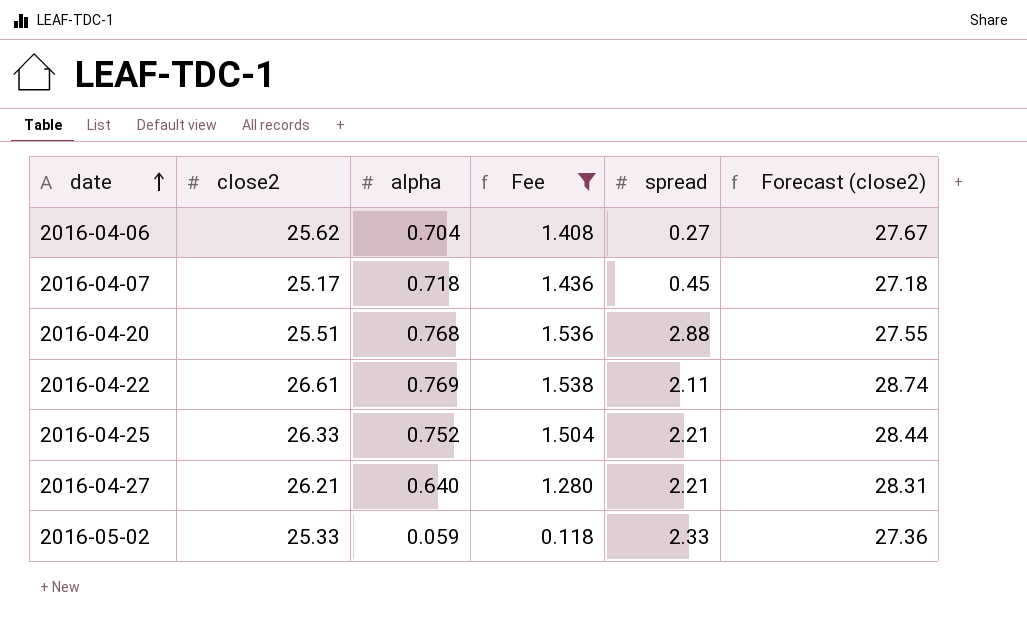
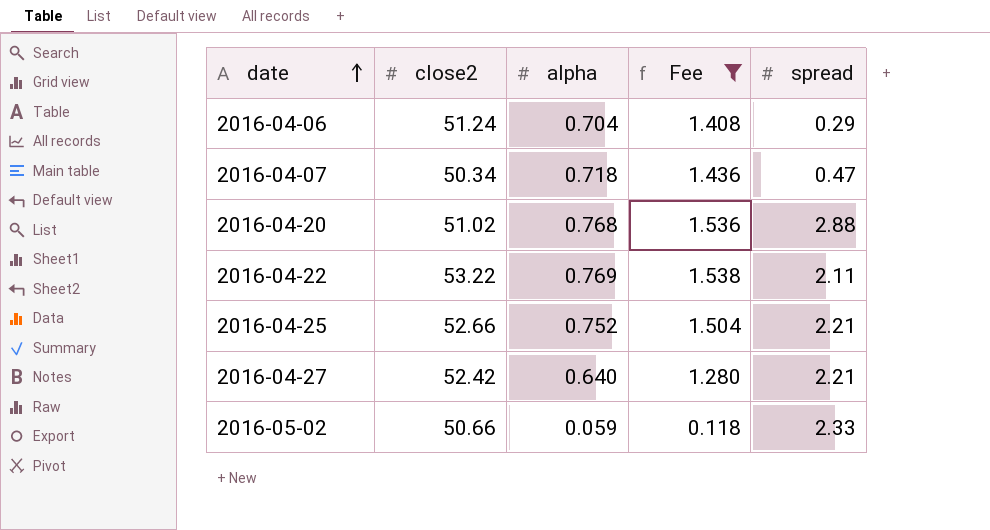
column Forecast (close2) | formula: [close2] * 1.08 -> none
2016-04-06 | close2: 25.62 -> 51.24
2016-04-06 | spread: 0.27 -> 0.29
2016-04-07 | close2: 25.17 -> 50.34
2016-04-07 | spread: 0.45 -> 0.47
2016-04-20 | close2: 25.51 -> 51.02
2016-04-22 | close2: 26.61 -> 53.22
2016-04-25 | close2: 26.33 -> 52.66
2016-04-27 | close2: 26.21 -> 52.42
2016-05-02 | close2: 25.33 -> 50.66

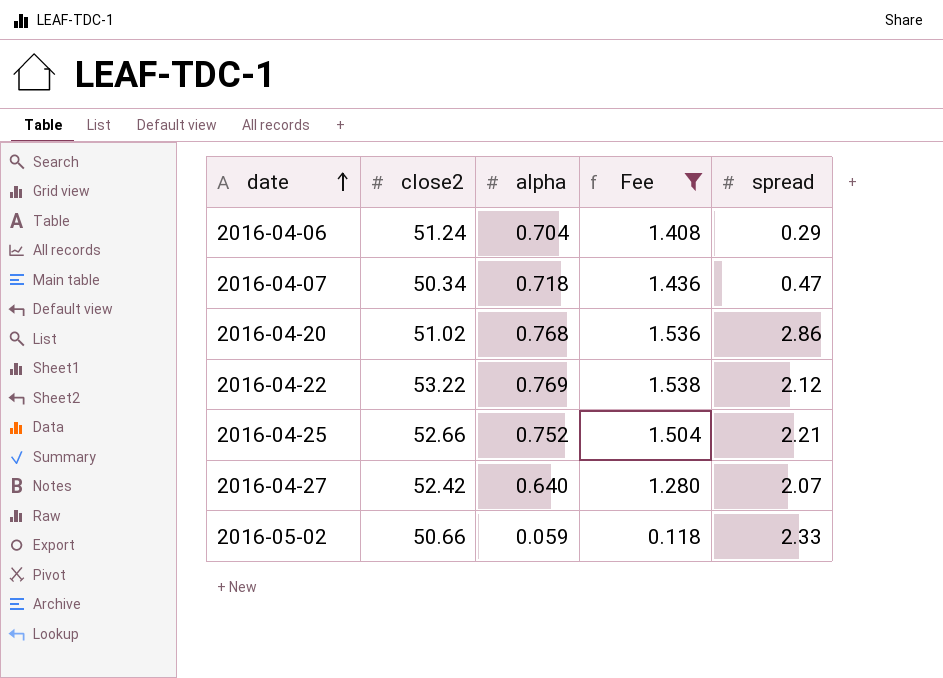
2016-04-20 | spread: 2.88 -> 2.86
2016-04-22 | spread: 2.11 -> 2.12
2016-04-27 | spread: 2.21 -> 2.07

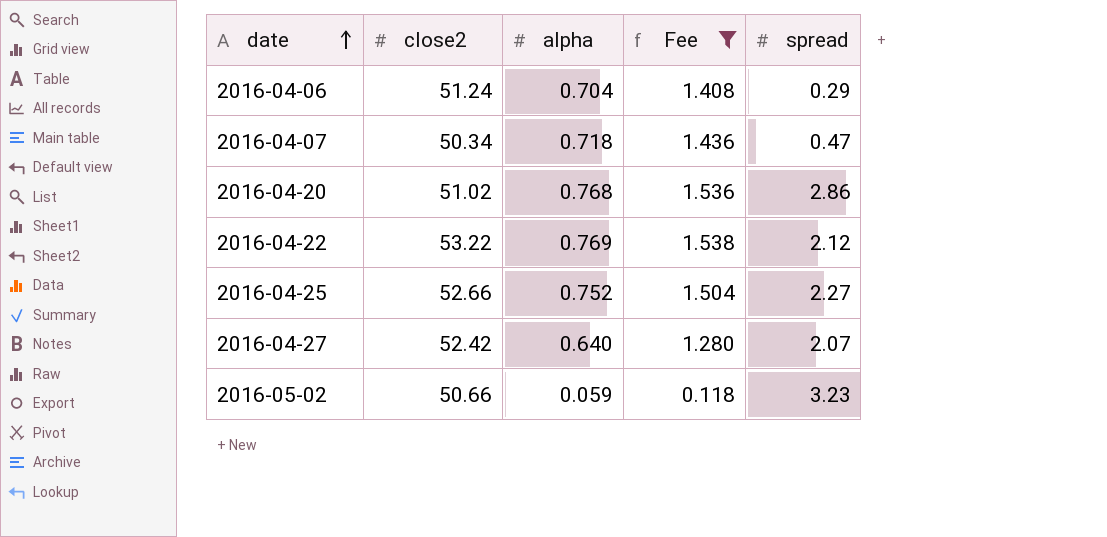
2016-04-25 | spread: 2.21 -> 2.27
2016-05-02 | spread: 2.33 -> 3.23

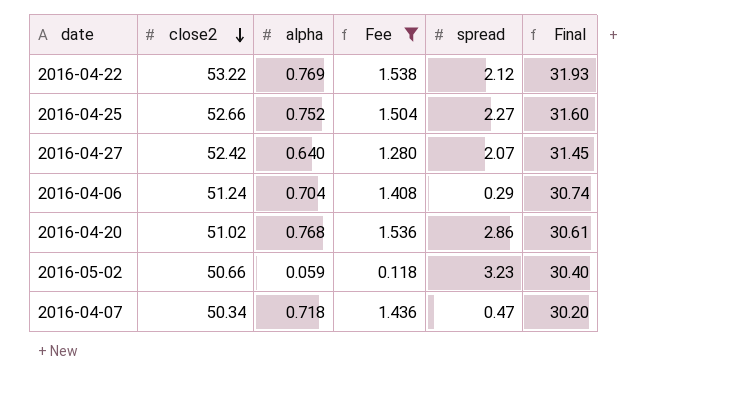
row order: date ascending -> close2 descending
column Final | formula: none -> [close2] * 0.6

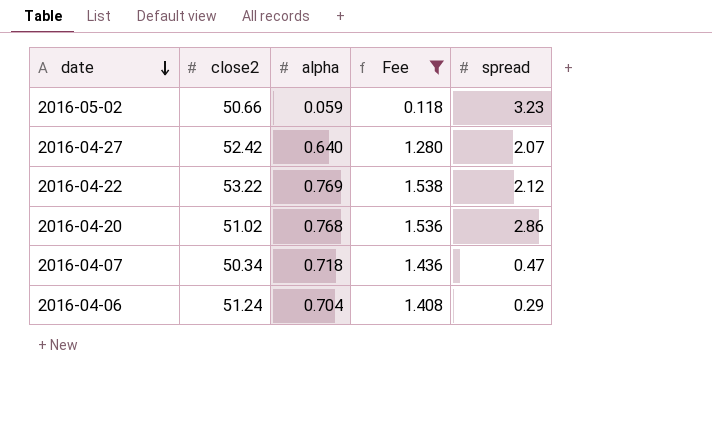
row order: close2 descending -> date descending
column Final | formula: [close2] * 0.6 -> none
row 2016-04-25: 52.66 | 0.752 | 1.504 | 2.27 | 31.60 -> none

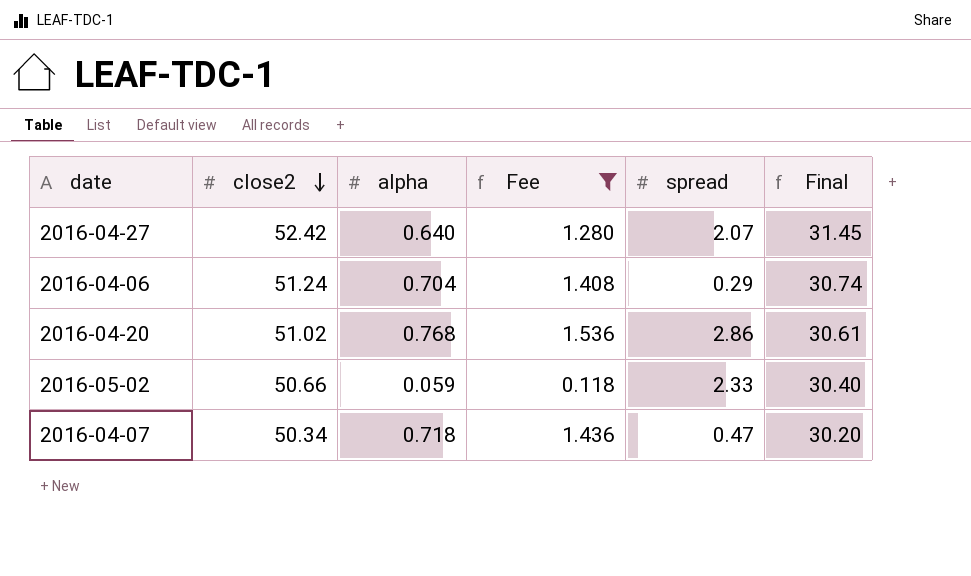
row order: date descending -> close2 descending
column Final | formula: none -> [close2] * 0.6
row 2016-04-22: 53.22 | 0.769 | 1.538 | 2.12 -> none
2016-05-02 | spread: 3.23 -> 2.33

